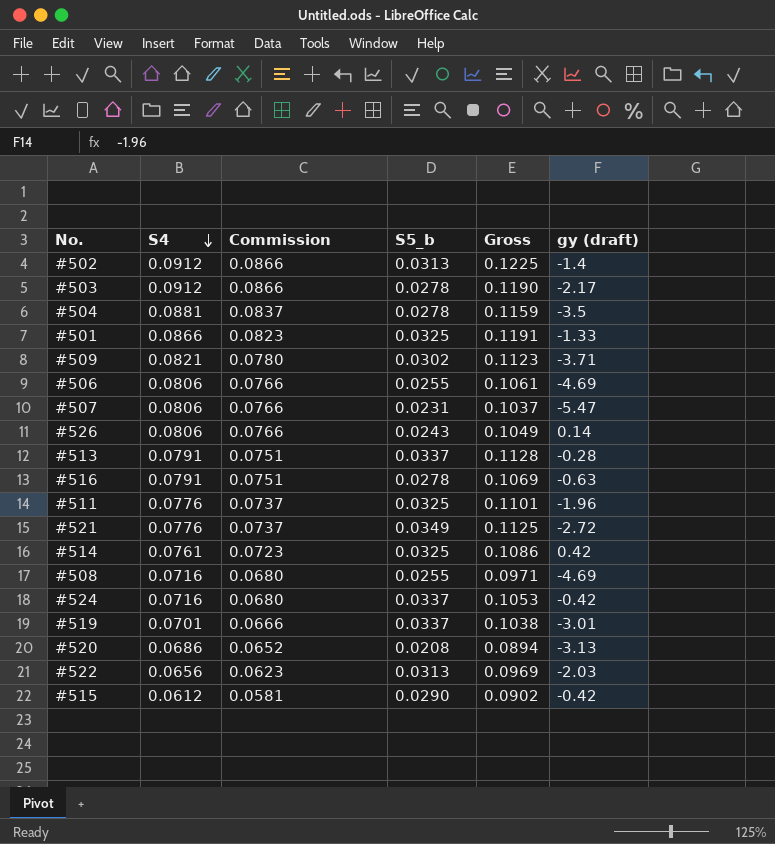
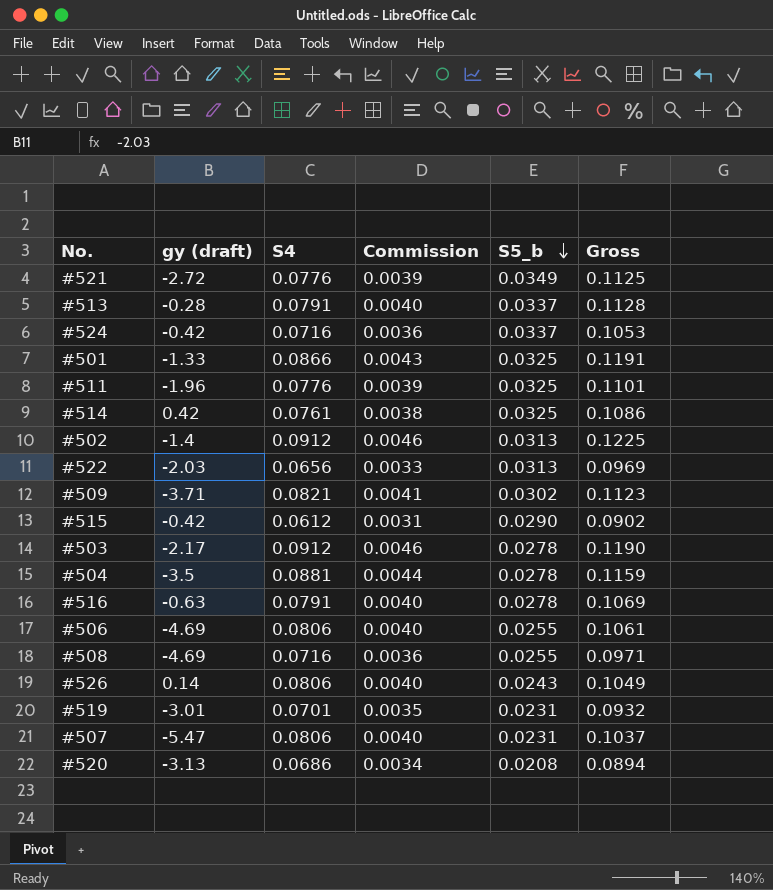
row order: S4 descending -> S5_b descending
column gy (draft) | position: 6 -> 2
column Commission | formula: [S4] * 0.95 -> [S4] * 0.05
#519 | S5_b: 0.0337 -> 0.0231
#519 | Gross: 0.1038 -> 0.0932

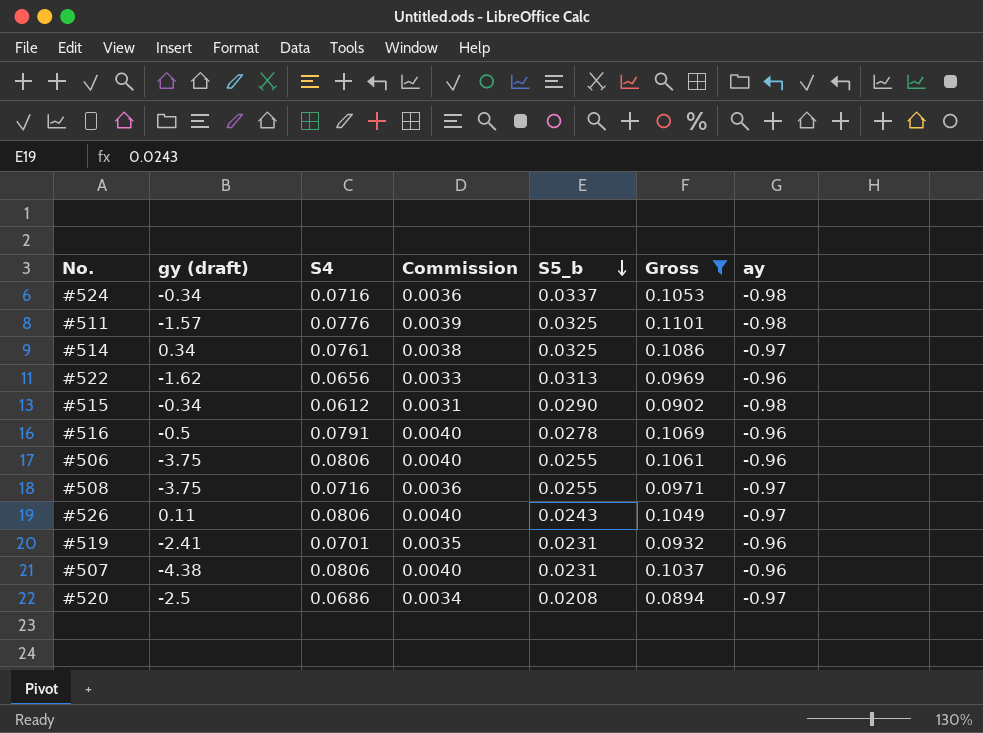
filter: none -> Gross <= 0.1101
column ay | position: none -> 7
#524 | gy (draft): -0.42 -> -0.34
#511 | gy (draft): -1.96 -> -1.57
#514 | gy (draft): 0.42 -> 0.34
#522 | gy (draft): -2.03 -> -1.62
#515 | gy (draft): -0.42 -> -0.34
#516 | gy (draft): -0.63 -> -0.5
#506 | gy (draft): -4.69 -> -3.75
#508 | gy (draft): -4.69 -> -3.75
#526 | gy (draft): 0.14 -> 0.11
#519 | gy (draft): -3.01 -> -2.41
#507 | gy (draft): -5.47 -> -4.38
#520 | gy (draft): -3.13 -> -2.5

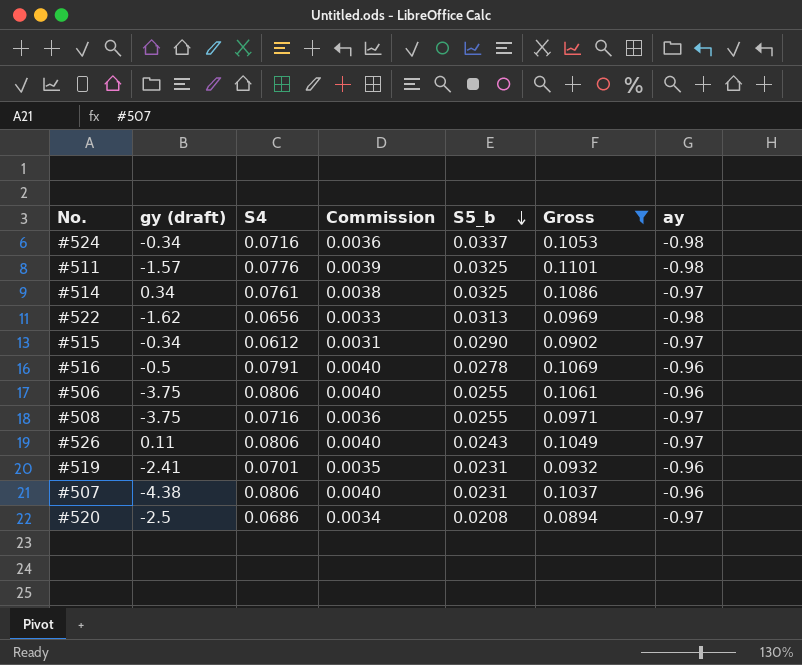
#522 | ay: -0.96 -> -0.98
#515 | ay: -0.98 -> -0.97

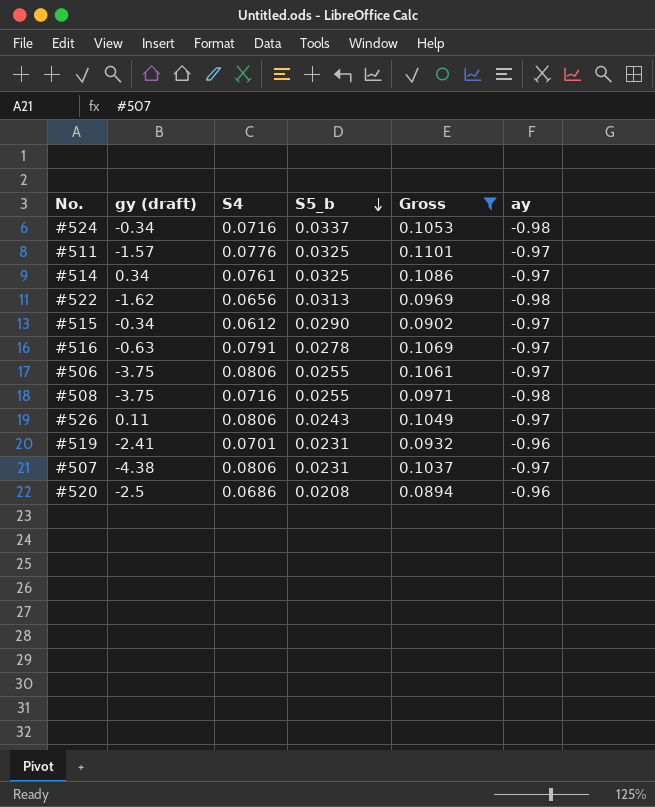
column Commission | formula: [S4] * 0.05 -> none
#511 | ay: -0.98 -> -0.97
#516 | gy (draft): -0.5 -> -0.63
#516 | ay: -0.96 -> -0.97
#506 | ay: -0.96 -> -0.97
#508 | ay: -0.97 -> -0.98
#507 | ay: -0.96 -> -0.97
#520 | ay: -0.97 -> -0.96

